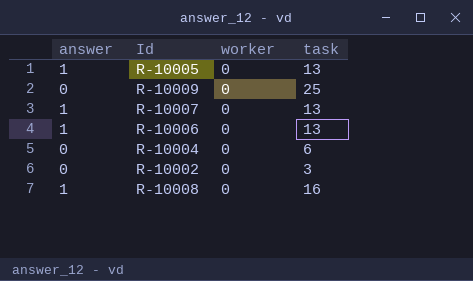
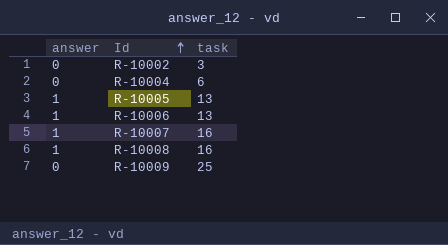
row order: none -> Id ascending
column worker | position: 3 -> none
R-10007 | task: 13 -> 16

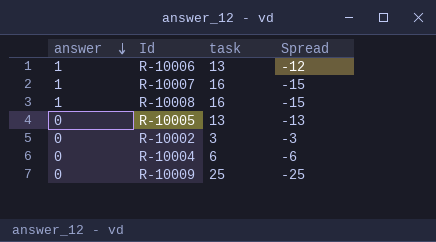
row order: Id ascending -> answer descending
column Spread | formula: none -> [answer] - [task]
R-10005 | answer: 1 -> 0

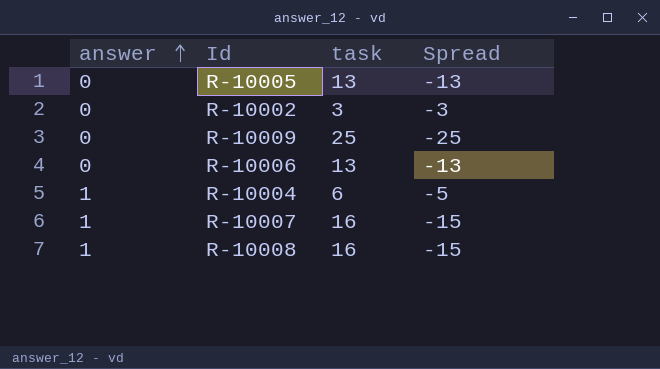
row order: answer descending -> answer ascending
R-10006 | answer: 1 -> 0
R-10006 | Spread: -12 -> -13
R-10004 | answer: 0 -> 1
R-10004 | Spread: -6 -> -5

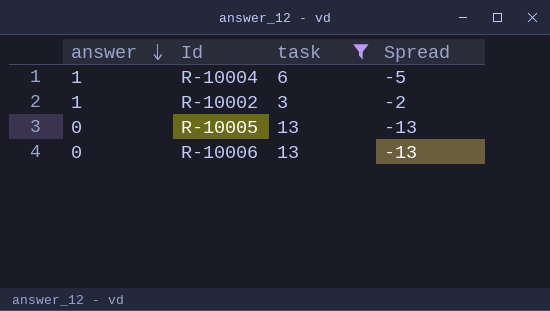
filter: none -> task <= 13
row order: answer ascending -> answer descending
R-10002 | answer: 0 -> 1
R-10002 | Spread: -3 -> -2

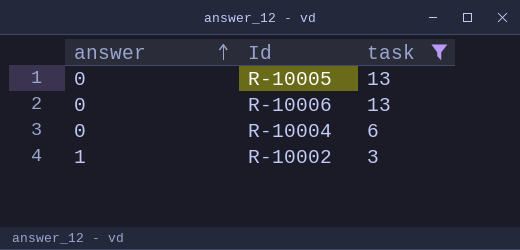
row order: answer descending -> answer ascending
column Spread | formula: [answer] - [task] -> none
R-10004 | answer: 1 -> 0

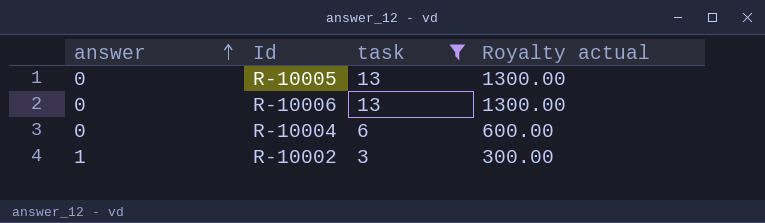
column Royalty actual | formula: none -> [task] * 100

